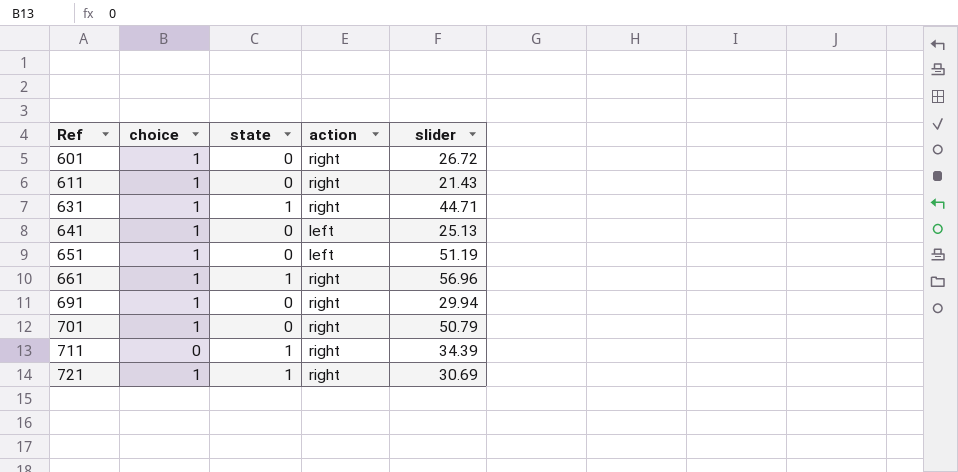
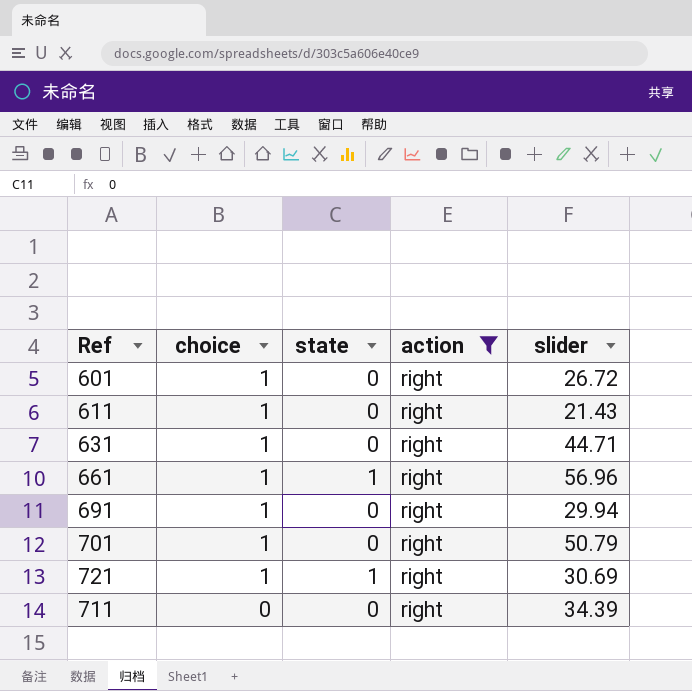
filter: none -> action = right
row order: Ref ascending -> choice descending
631 | state: 1 -> 0
711 | state: 1 -> 0

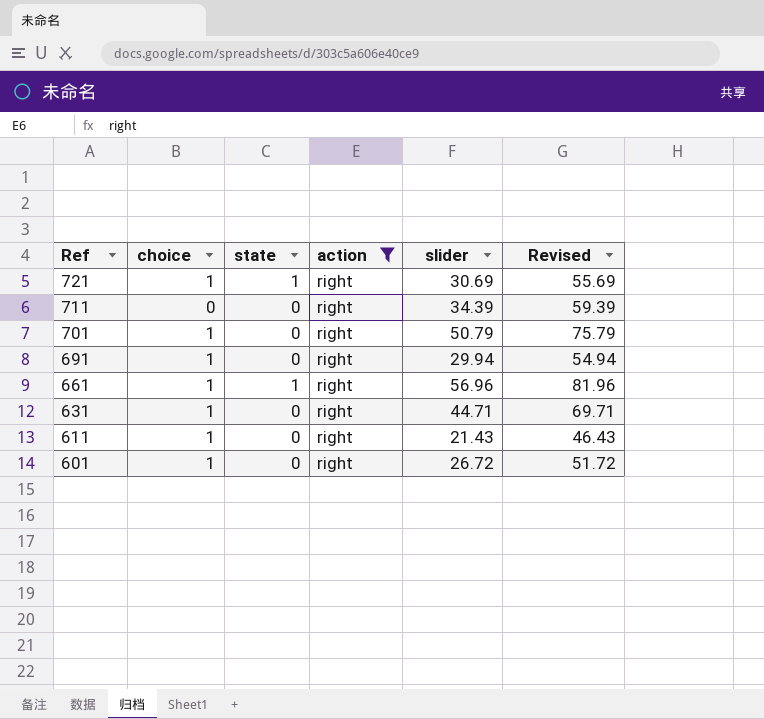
row order: choice descending -> Ref descending
column Revised | formula: none -> [slider] + 25

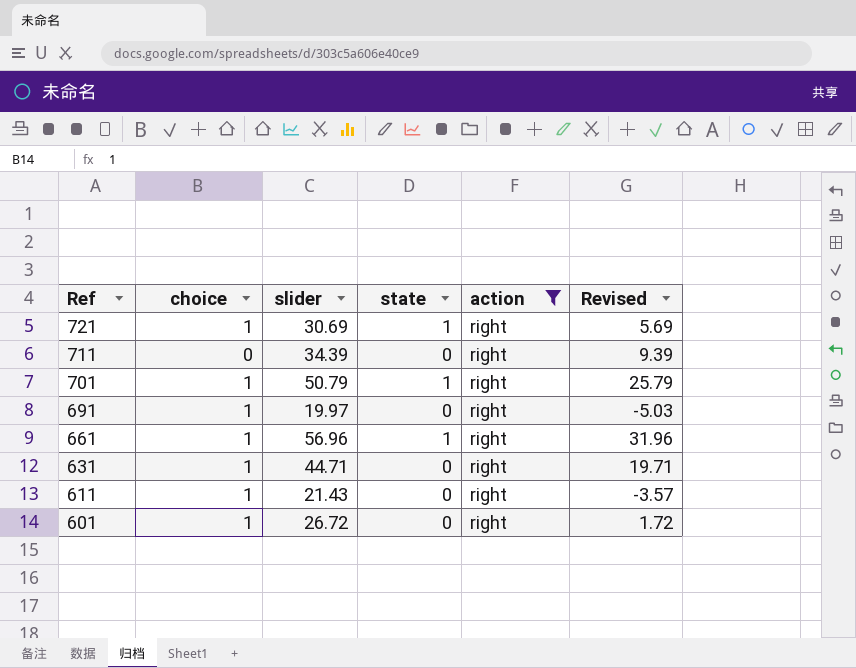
column slider | position: 5 -> 3
column Revised | formula: [slider] + 25 -> [slider] - 25
701 | state: 0 -> 1
691 | slider: 29.94 -> 19.97

